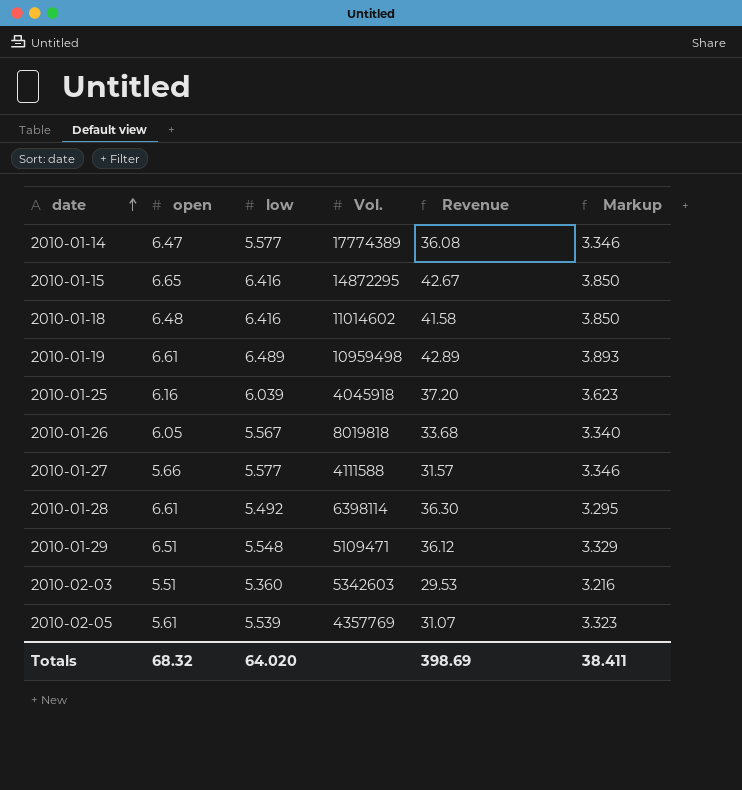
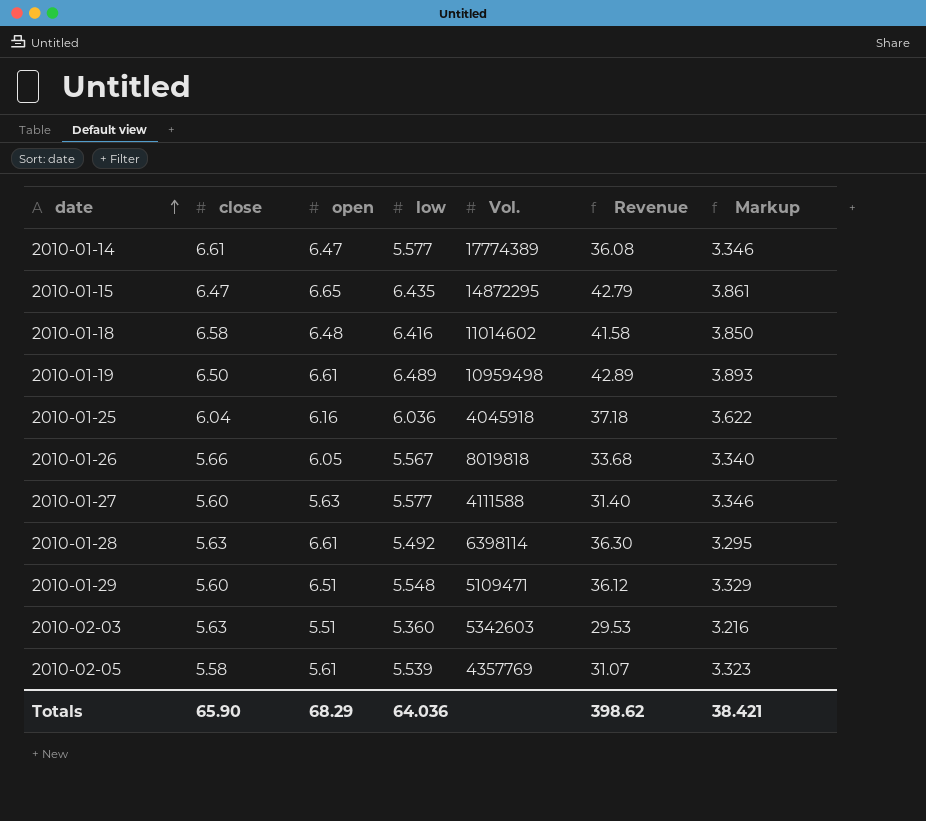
column close | position: none -> 2
2010-01-15 | low: 6.416 -> 6.435
2010-01-15 | Revenue: 42.67 -> 42.79
2010-01-15 | Markup: 3.850 -> 3.861
2010-01-25 | low: 6.039 -> 6.036
2010-01-25 | Revenue: 37.20 -> 37.18
2010-01-25 | Markup: 3.623 -> 3.622
2010-01-27 | open: 5.66 -> 5.63
2010-01-27 | Revenue: 31.57 -> 31.40
Totals | open: 68.32 -> 68.29
Totals | low: 64.020 -> 64.036
Totals | Revenue: 398.69 -> 398.62
Totals | Markup: 38.411 -> 38.421

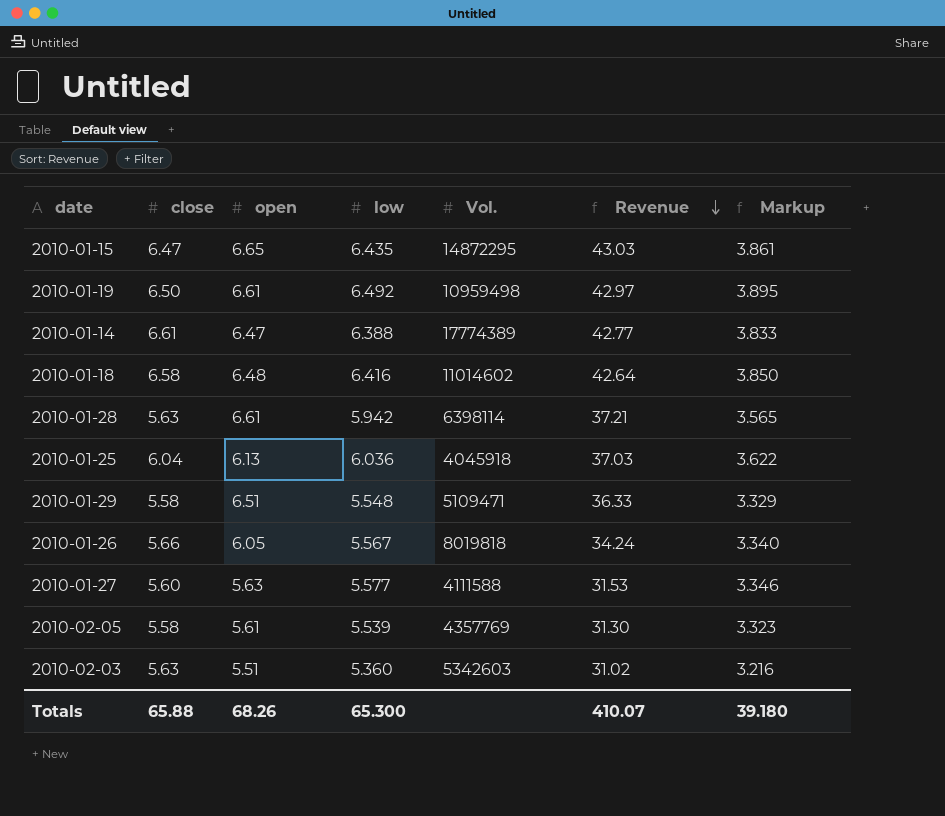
row order: date ascending -> Revenue descending
column Revenue | formula: [open] * [low] -> [close] * [open]
2010-01-19 | low: 6.489 -> 6.492
2010-01-19 | Markup: 3.893 -> 3.895
2010-01-14 | low: 5.577 -> 6.388
2010-01-14 | Markup: 3.346 -> 3.833
2010-01-28 | low: 5.492 -> 5.942
2010-01-28 | Markup: 3.295 -> 3.565
2010-01-25 | open: 6.16 -> 6.13
2010-01-29 | close: 5.60 -> 5.58
Totals | close: 65.90 -> 65.88
Totals | open: 68.29 -> 68.26
Totals | low: 64.036 -> 65.300
Totals | Revenue: 398.62 -> 410.07
Totals | Markup: 38.421 -> 39.180

